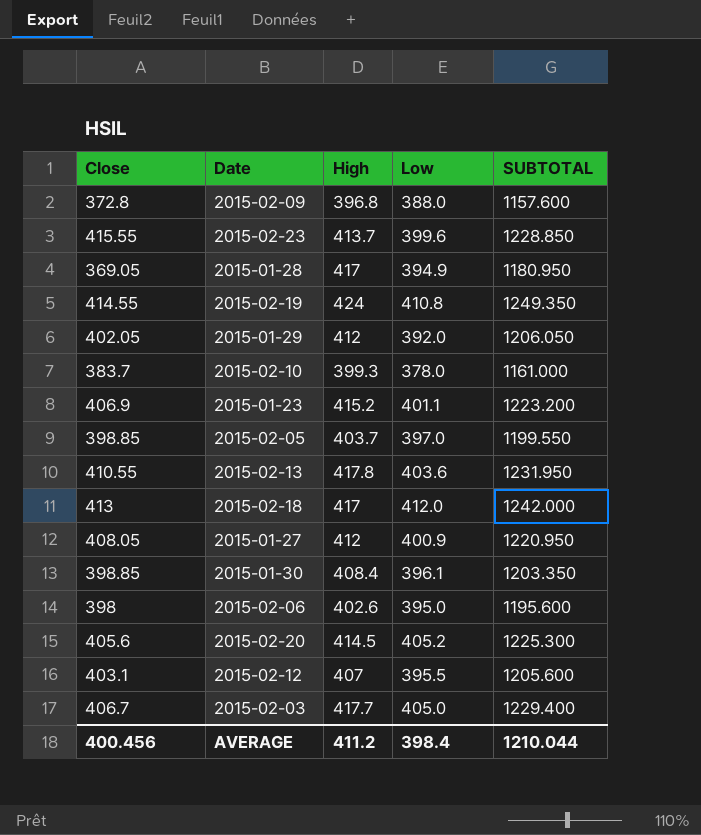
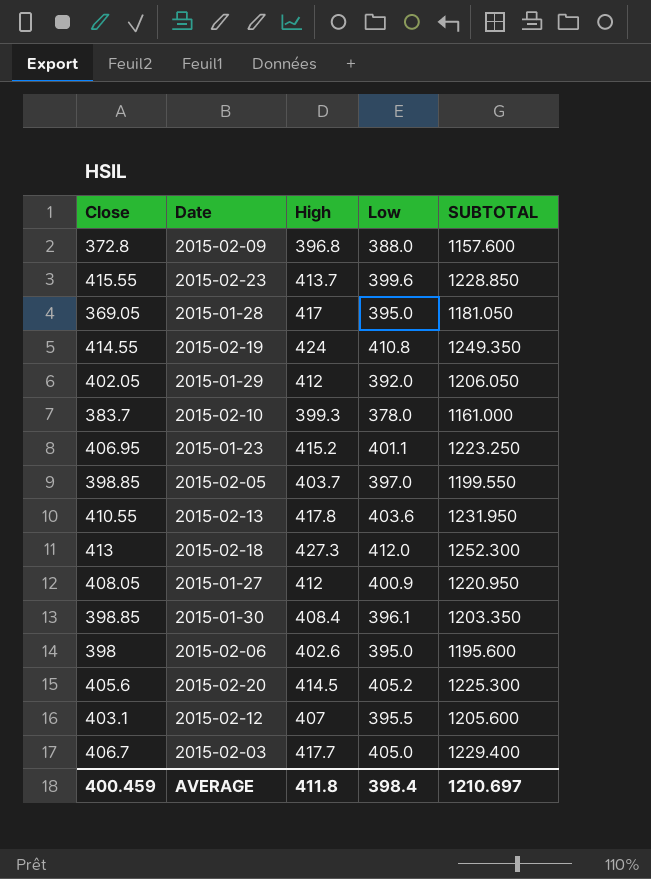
2015-01-28 | Low: 394.9 -> 395.0
2015-01-28 | SUBTOTAL: 1180.950 -> 1181.050
2015-01-23 | Close: 406.9 -> 406.95
2015-01-23 | SUBTOTAL: 1223.200 -> 1223.250
2015-02-18 | High: 417 -> 427.3
2015-02-18 | SUBTOTAL: 1242.000 -> 1252.300
AVERAGE | Close: 400.456 -> 400.459
AVERAGE | High: 411.2 -> 411.8
AVERAGE | SUBTOTAL: 1210.044 -> 1210.697

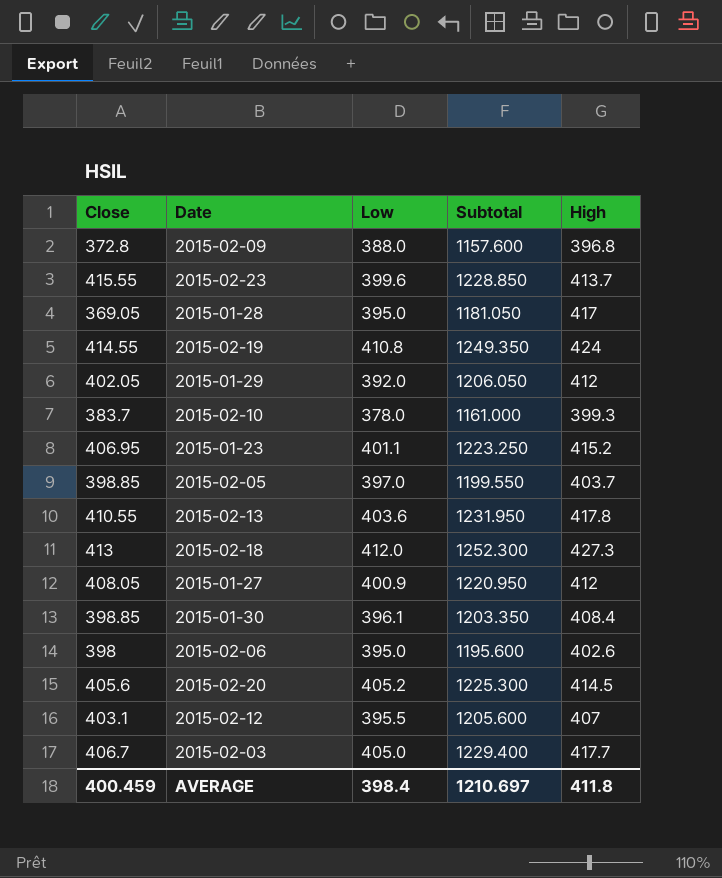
column name: SUBTOTAL -> Subtotal
column High | position: 3 -> 5

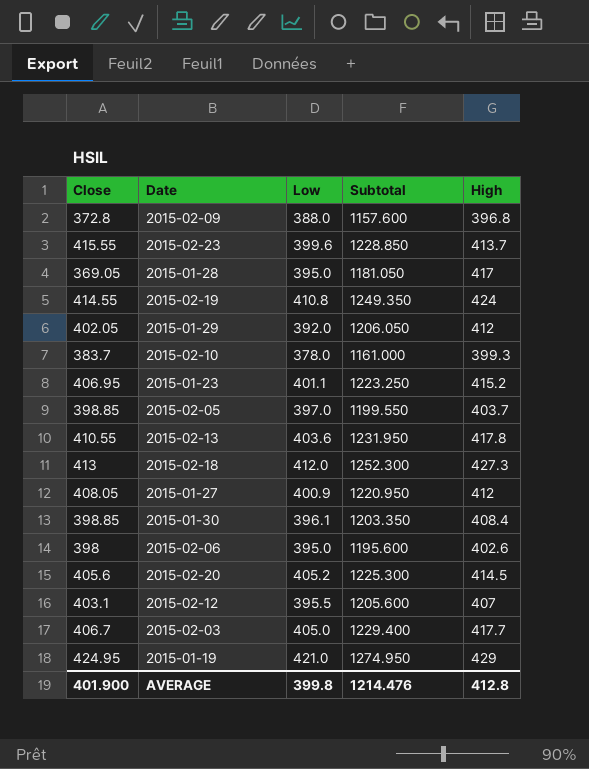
row 2015-01-19: none -> 424.95 | 421.0 | 1274.950 | 429
AVERAGE | Close: 400.459 -> 401.900
AVERAGE | Low: 398.4 -> 399.8
AVERAGE | Subtotal: 1210.697 -> 1214.476
AVERAGE | High: 411.8 -> 412.8

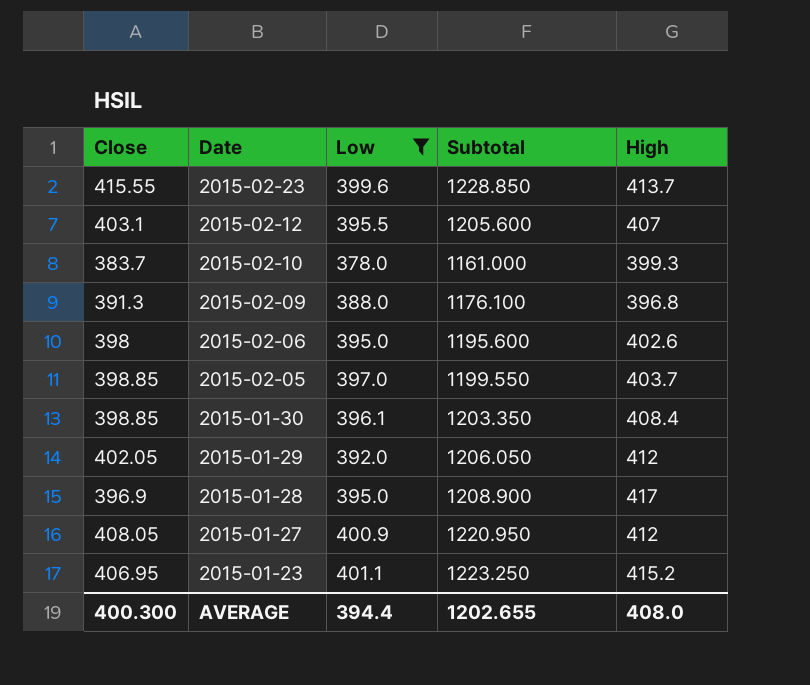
filter: none -> Low <= 401.1
row order: none -> Date descending
2015-02-09 | Close: 372.8 -> 391.3
2015-02-09 | Subtotal: 1157.600 -> 1176.100
2015-01-28 | Close: 369.05 -> 396.9
2015-01-28 | Subtotal: 1181.050 -> 1208.900
AVERAGE | Close: 401.900 -> 400.300
AVERAGE | Low: 399.8 -> 394.4
AVERAGE | Subtotal: 1214.476 -> 1202.655
AVERAGE | High: 412.8 -> 408.0

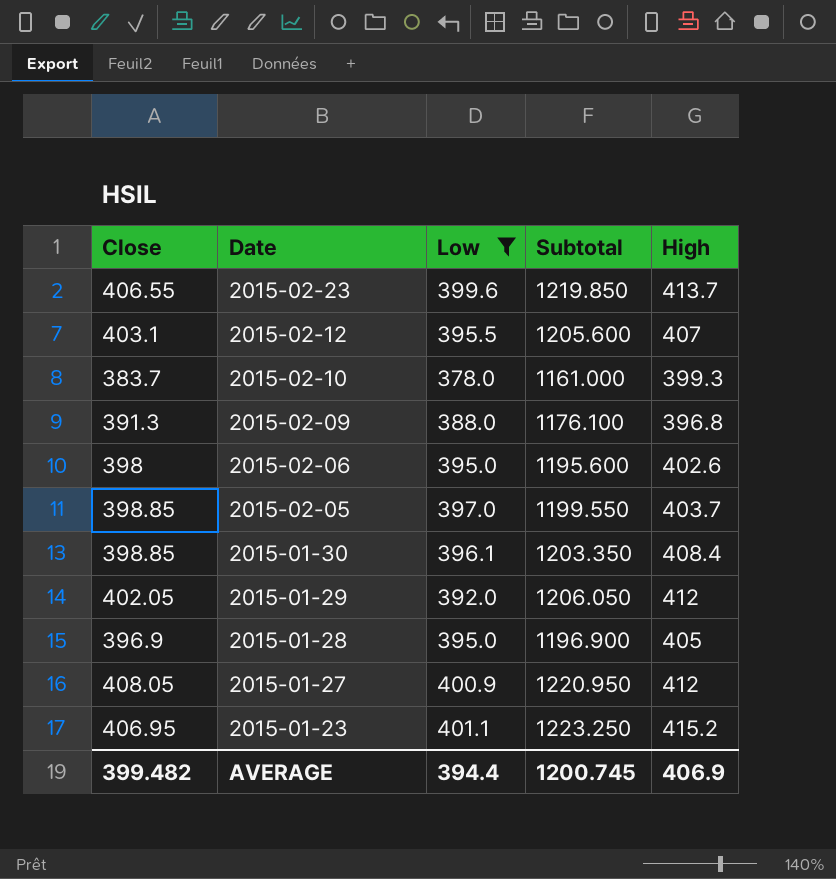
2015-02-23 | Close: 415.55 -> 406.55
2015-02-23 | Subtotal: 1228.850 -> 1219.850
2015-01-28 | Subtotal: 1208.900 -> 1196.900
2015-01-28 | High: 417 -> 405
AVERAGE | Close: 400.300 -> 399.482
AVERAGE | Subtotal: 1202.655 -> 1200.745
AVERAGE | High: 408.0 -> 406.9

